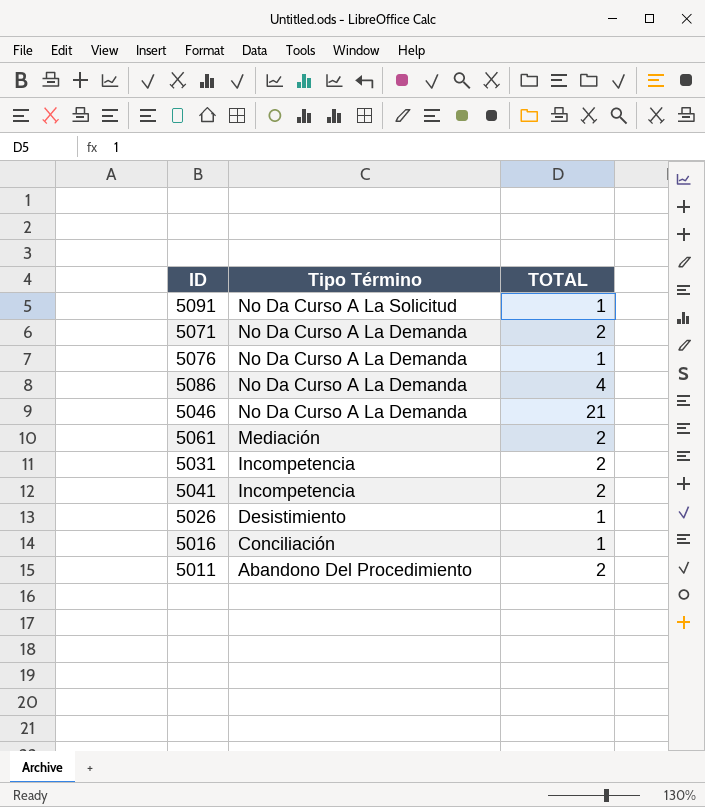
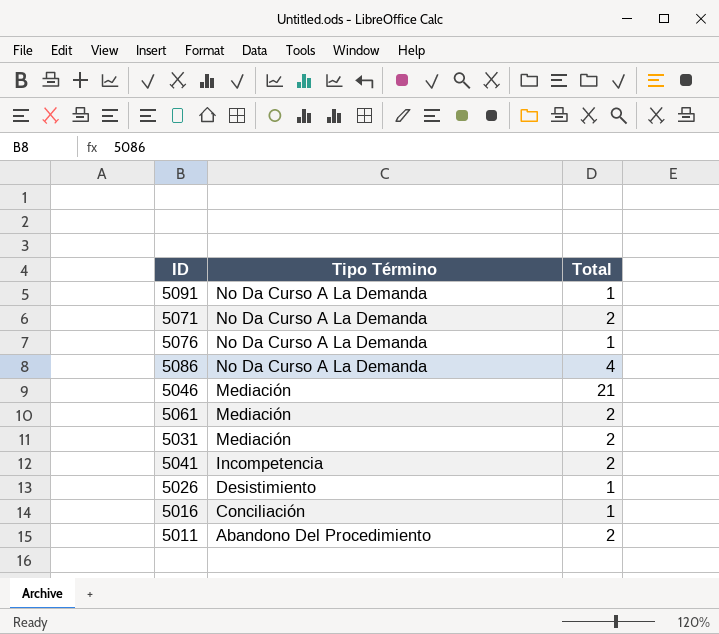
column name: TOTAL -> Total
5091 | Tipo Término: No Da Curso A La Solicitud -> No Da Curso A La Demanda
5046 | Tipo Término: No Da Curso A La Demanda -> Mediación
5031 | Tipo Término: Incompetencia -> Mediación

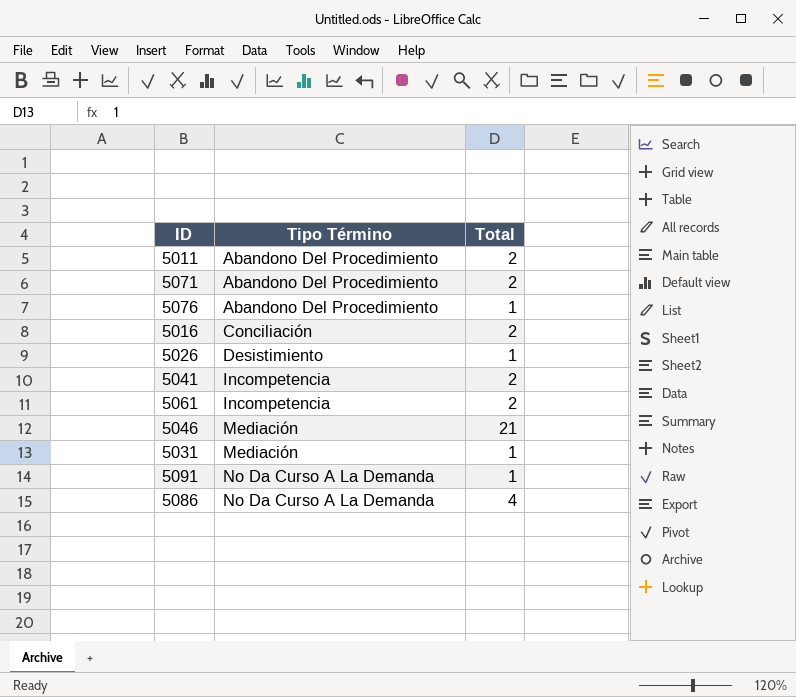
row order: Tipo Término descending -> Tipo Término ascending
5071 | Tipo Término: No Da Curso A La Demanda -> Abandono Del Procedimiento
5076 | Tipo Término: No Da Curso A La Demanda -> Abandono Del Procedimiento
5016 | Total: 1 -> 2
5061 | Tipo Término: Mediación -> Incompetencia
5031 | Total: 2 -> 1

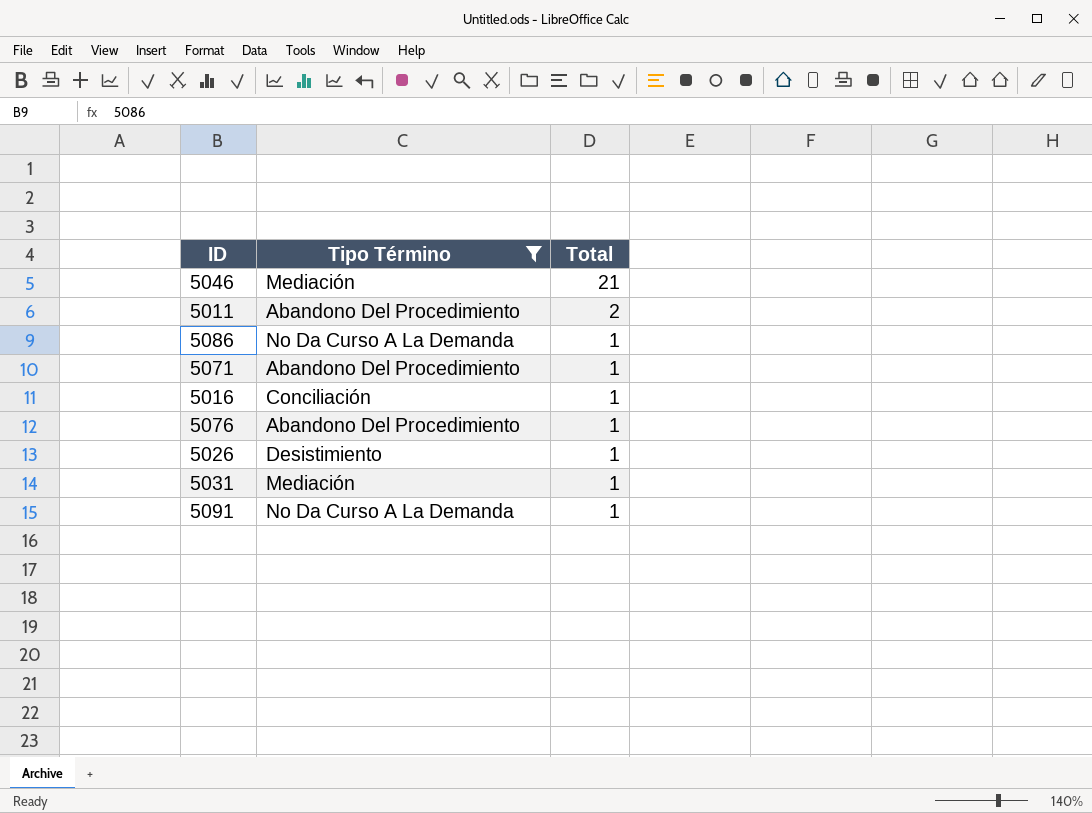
filter: none -> Tipo Término != Incompetencia
row order: Tipo Término ascending -> Total descending
5086 | Total: 4 -> 1
5071 | Total: 2 -> 1
5016 | Total: 2 -> 1

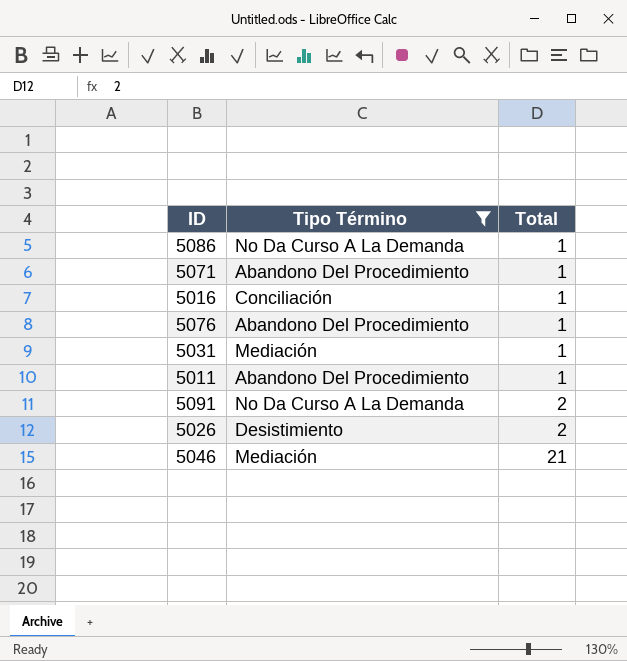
row order: Total descending -> Total ascending
5011 | Total: 2 -> 1
5091 | Total: 1 -> 2
5026 | Total: 1 -> 2

